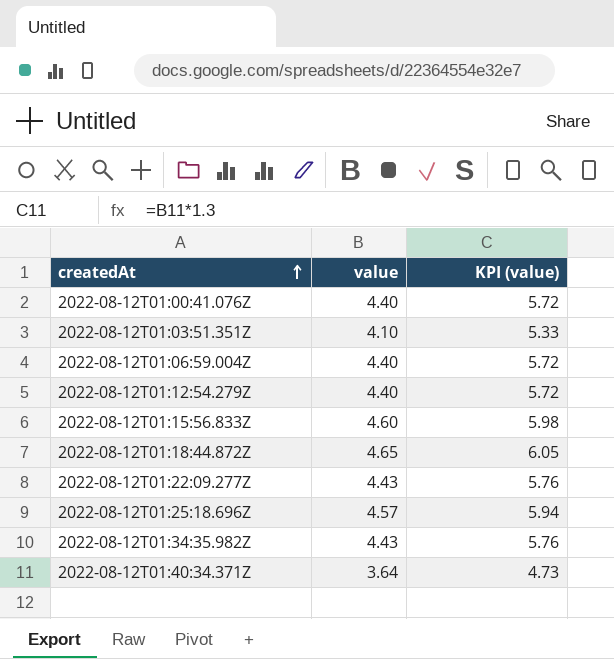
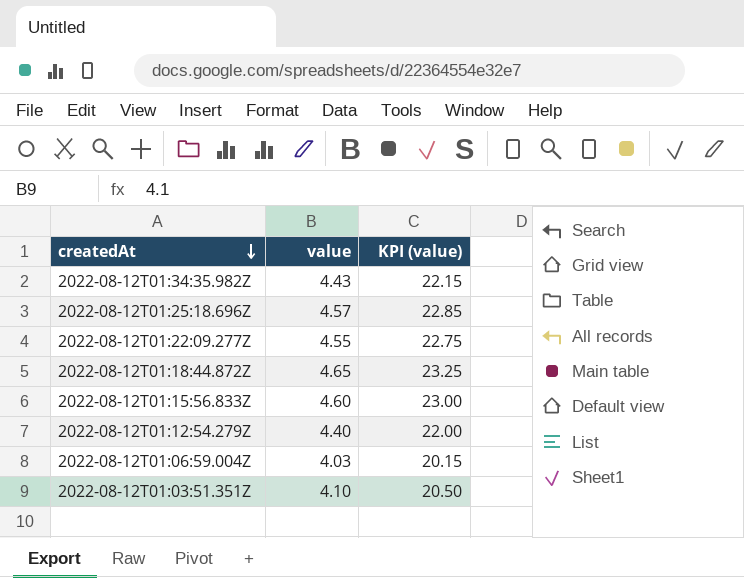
row order: createdAt ascending -> createdAt descending
column KPI (value) | formula: [value] * 1.3 -> [value] * 5
row 2022-08-12T01:00:41.076Z: 4.40 | 5.72 -> none
row 2022-08-12T01:40:34.371Z: 3.64 | 4.73 -> none
2022-08-12T01:22:09.277Z | value: 4.43 -> 4.55
2022-08-12T01:06:59.004Z | value: 4.40 -> 4.03

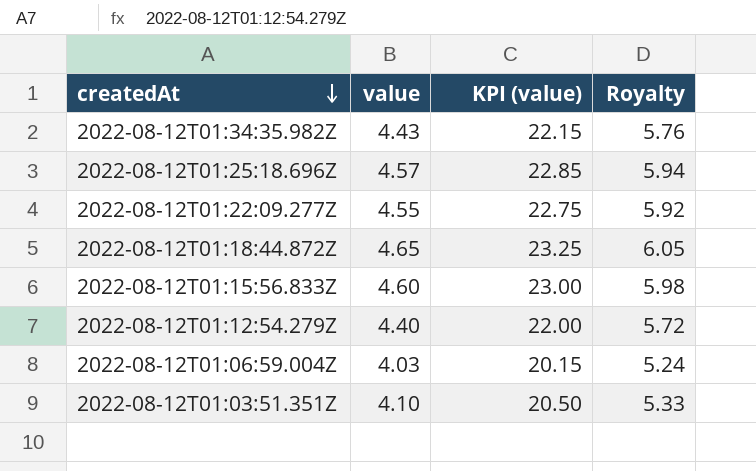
column Royalty | formula: none -> [value] * 1.3

